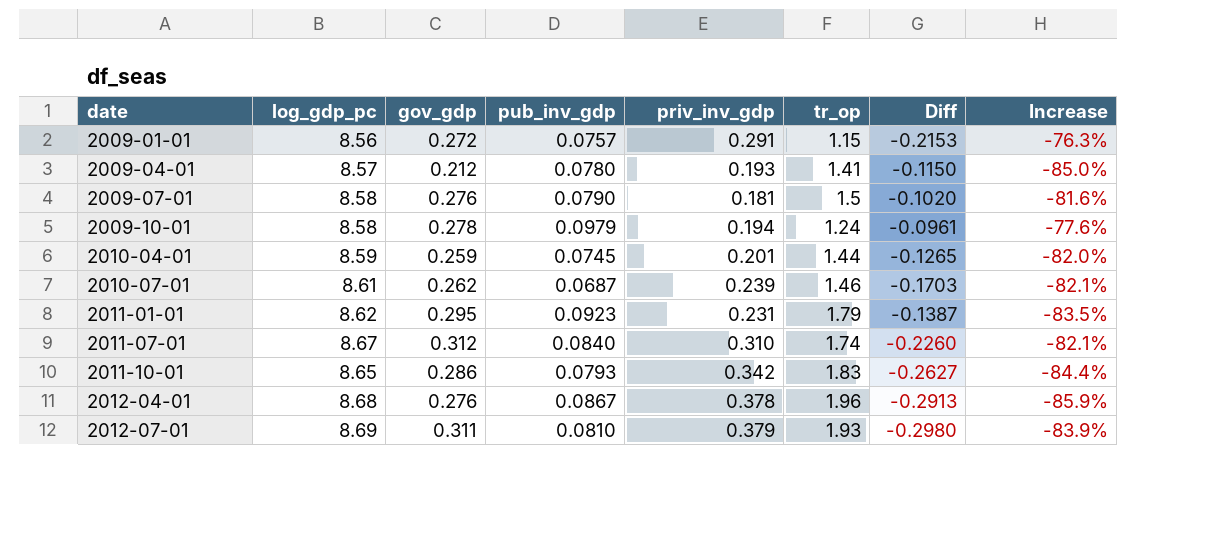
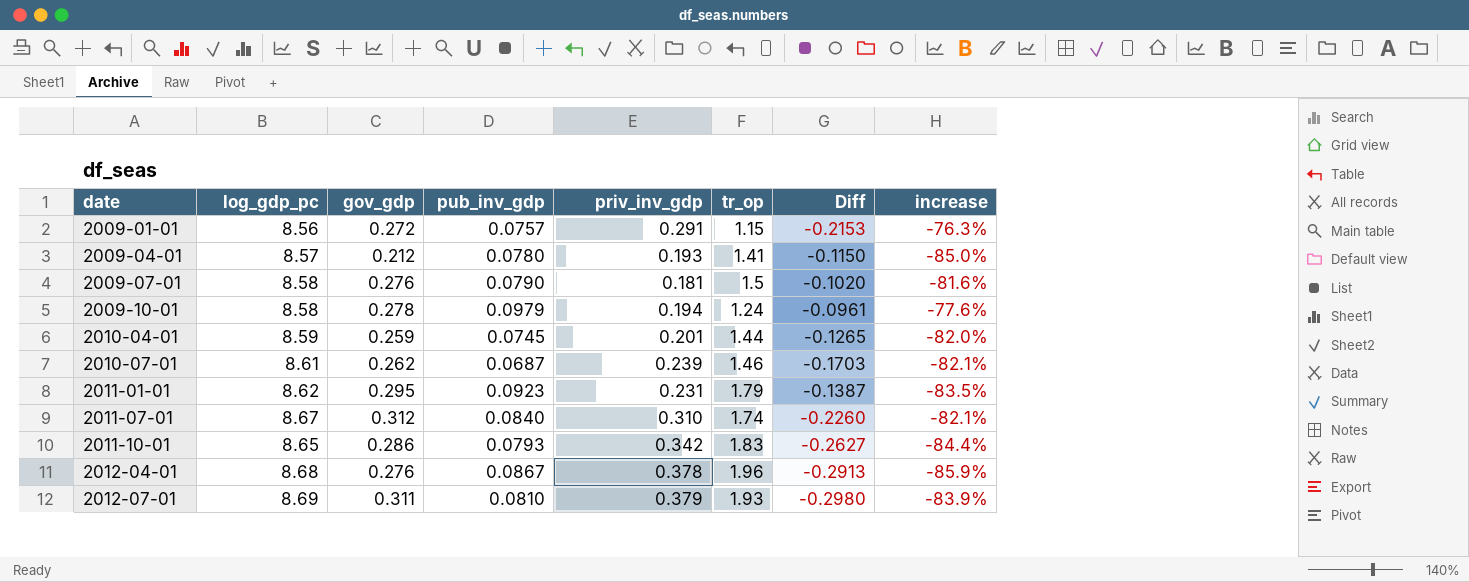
column name: Increase -> increase

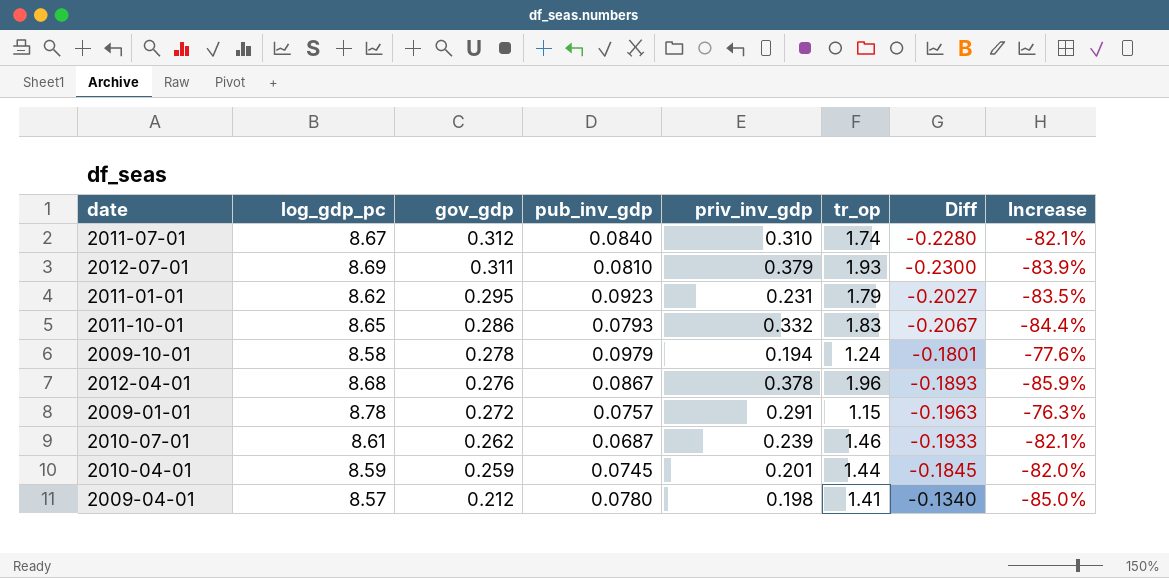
row order: date ascending -> gov_gdp descending
column Diff | formula: [pub_inv_gdp] - [priv_inv_gdp] -> [pub_inv_gdp] - [gov_gdp]
column name: increase -> Increase
row 2009-07-01: 8.58 | 0.276 | 0.0790 | 0.181 | 1.5 | -0.1020 | -81.6% -> none
2011-10-01 | priv_inv_gdp: 0.342 -> 0.332
2009-01-01 | log_gdp_pc: 8.56 -> 8.78
2009-04-01 | priv_inv_gdp: 0.193 -> 0.198

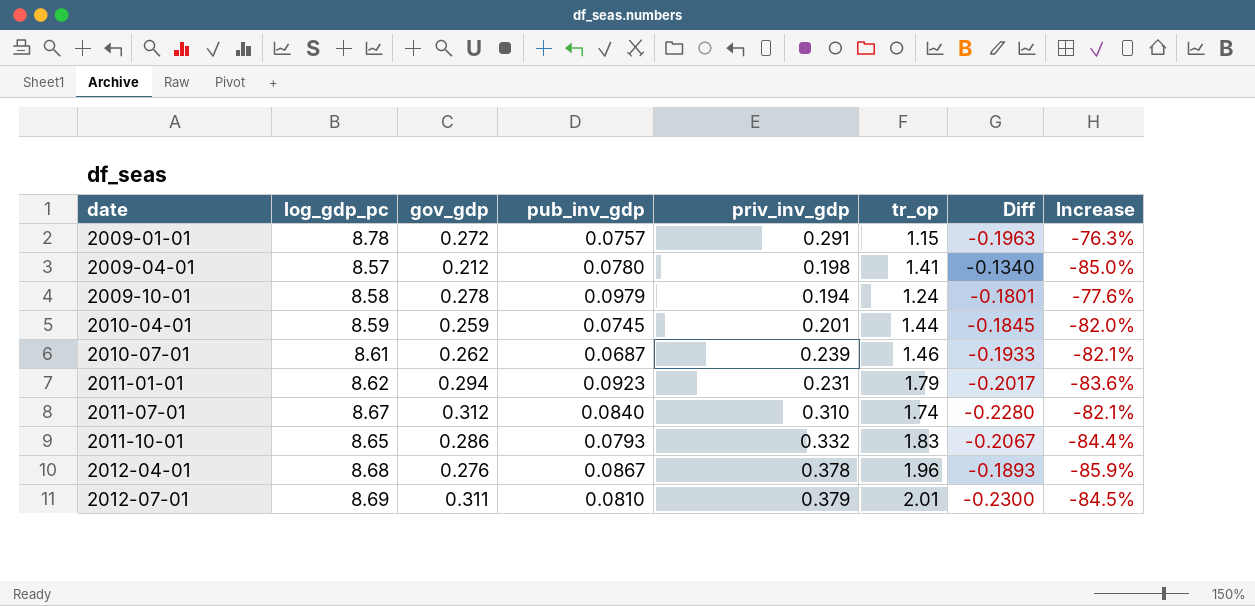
row order: gov_gdp descending -> date ascending
2011-01-01 | gov_gdp: 0.295 -> 0.294
2011-01-01 | Diff: -0.2027 -> -0.2017
2011-01-01 | Increase: -83.5% -> -83.6%
2012-07-01 | tr_op: 1.93 -> 2.01
2012-07-01 | Increase: -83.9% -> -84.5%

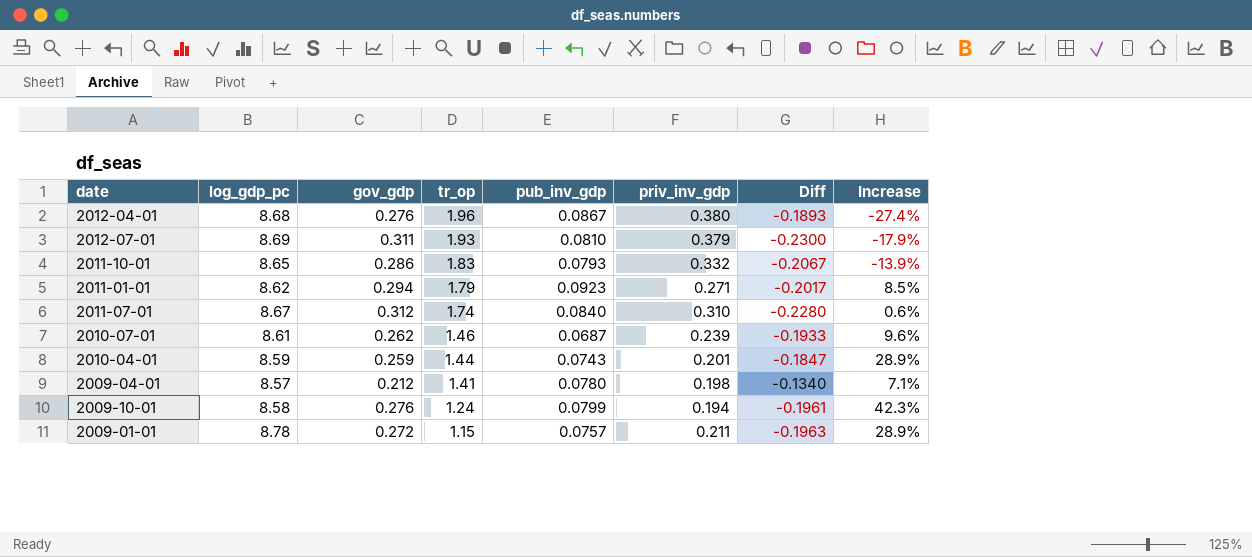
row order: date ascending -> tr_op descending
column tr_op | position: 6 -> 4
column Increase | formula: ([gov_gdp] - [tr_op]) / [tr_op] -> ([gov_gdp] - [priv_inv_gdp]) / [priv_inv_gdp]
2012-04-01 | priv_inv_gdp: 0.378 -> 0.380
2012-07-01 | tr_op: 2.01 -> 1.93
2011-01-01 | priv_inv_gdp: 0.231 -> 0.271
2010-04-01 | pub_inv_gdp: 0.0745 -> 0.0743
2010-04-01 | Diff: -0.1845 -> -0.1847
2009-10-01 | gov_gdp: 0.278 -> 0.276
2009-10-01 | pub_inv_gdp: 0.0979 -> 0.0799
2009-10-01 | Diff: -0.1801 -> -0.1961
2009-01-01 | priv_inv_gdp: 0.291 -> 0.211

